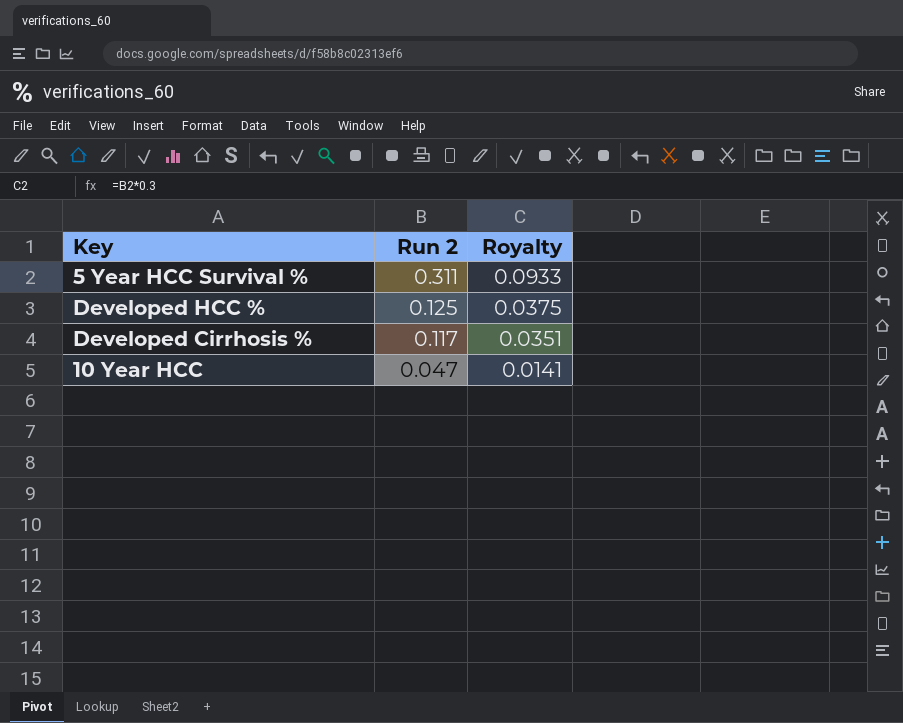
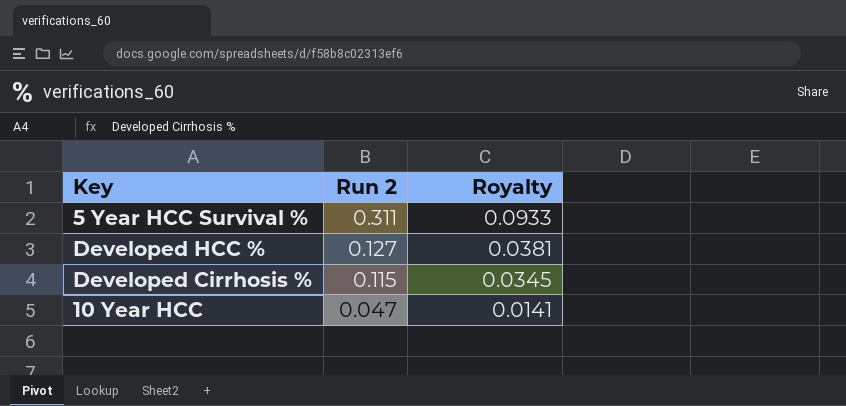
Developed HCC % | Run 2: 0.125 -> 0.127
Developed HCC % | Royalty: 0.0375 -> 0.0381
Developed Cirrhosis % | Run 2: 0.117 -> 0.115
Developed Cirrhosis % | Royalty: 0.0351 -> 0.0345

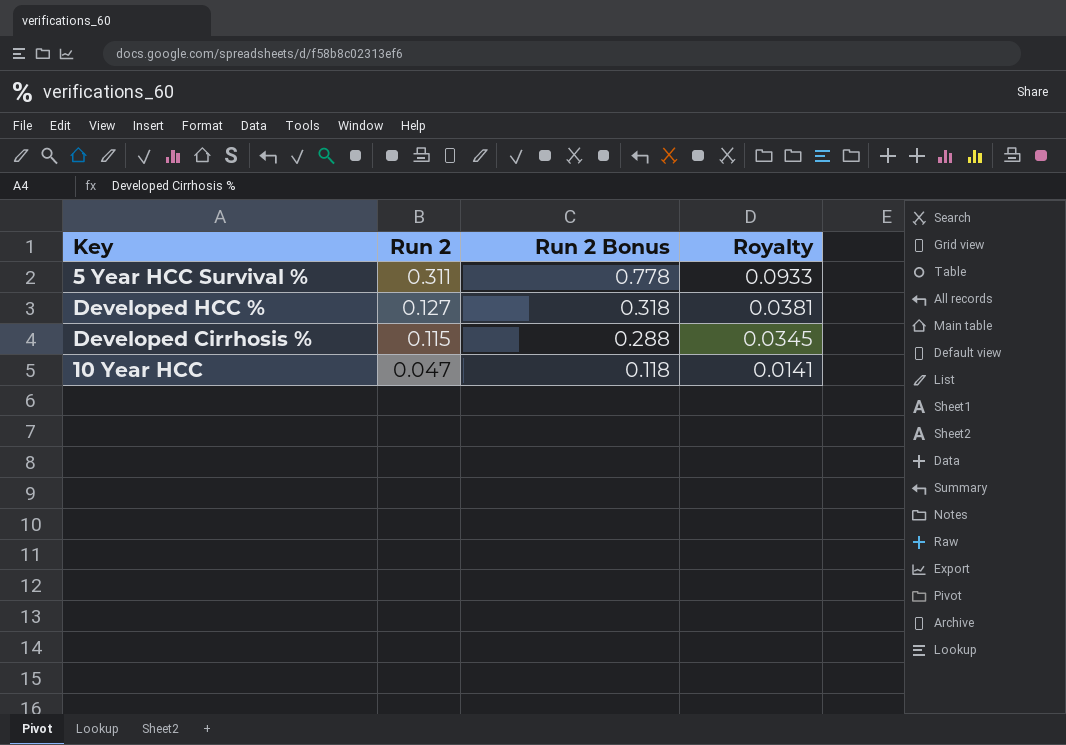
column Run 2 Bonus | formula: none -> [Run 2] * 2.5

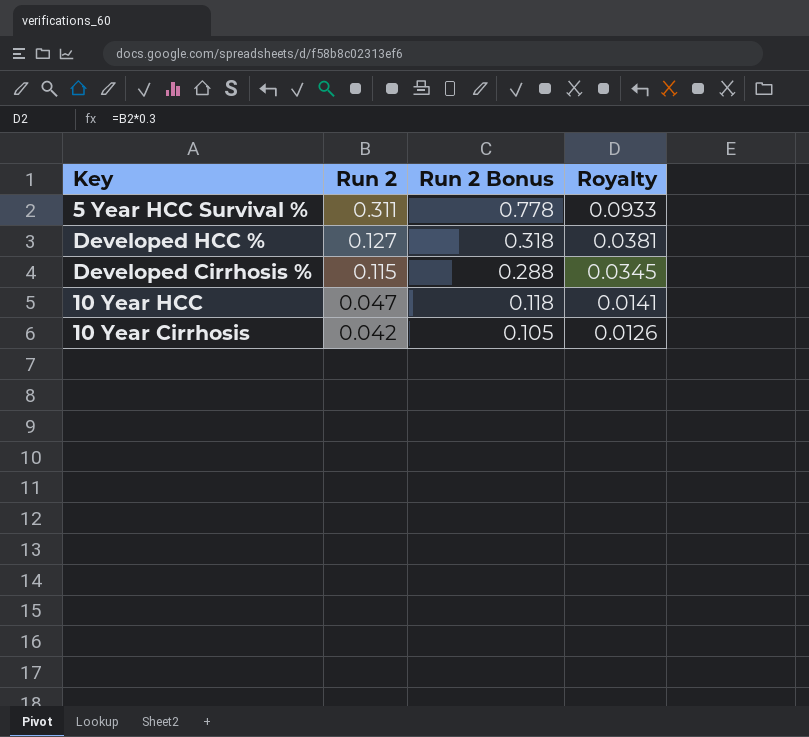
row 10 Year Cirrhosis: none -> 0.042 | 0.105 | 0.0126

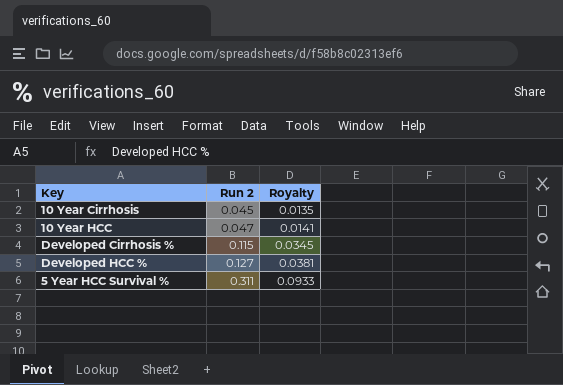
row order: Run 2 descending -> Run 2 ascending
column Run 2 Bonus | formula: [Run 2] * 2.5 -> none
10 Year Cirrhosis | Run 2: 0.042 -> 0.045
10 Year Cirrhosis | Royalty: 0.0126 -> 0.0135

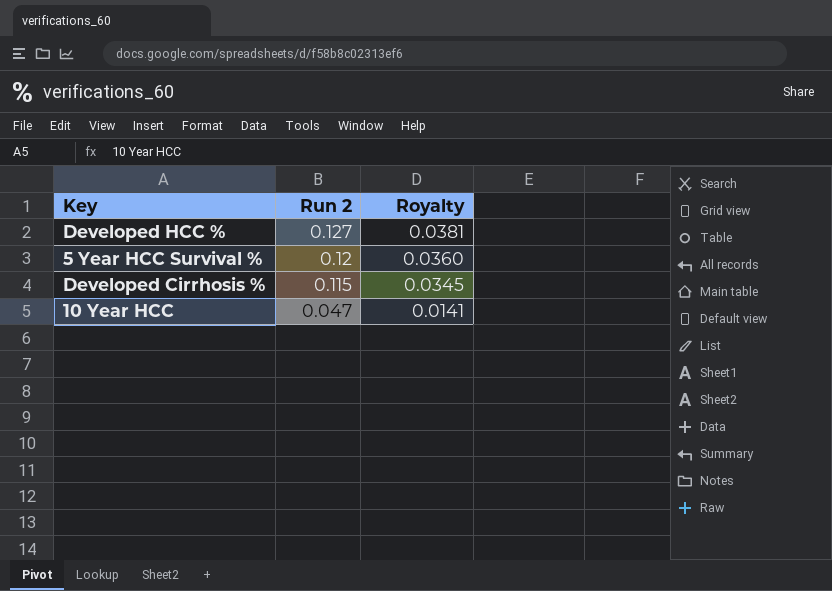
row order: Run 2 ascending -> Run 2 descending
row 10 Year Cirrhosis: 0.045 | 0.0135 -> none
5 Year HCC Survival % | Run 2: 0.311 -> 0.12
5 Year HCC Survival % | Royalty: 0.0933 -> 0.0360

